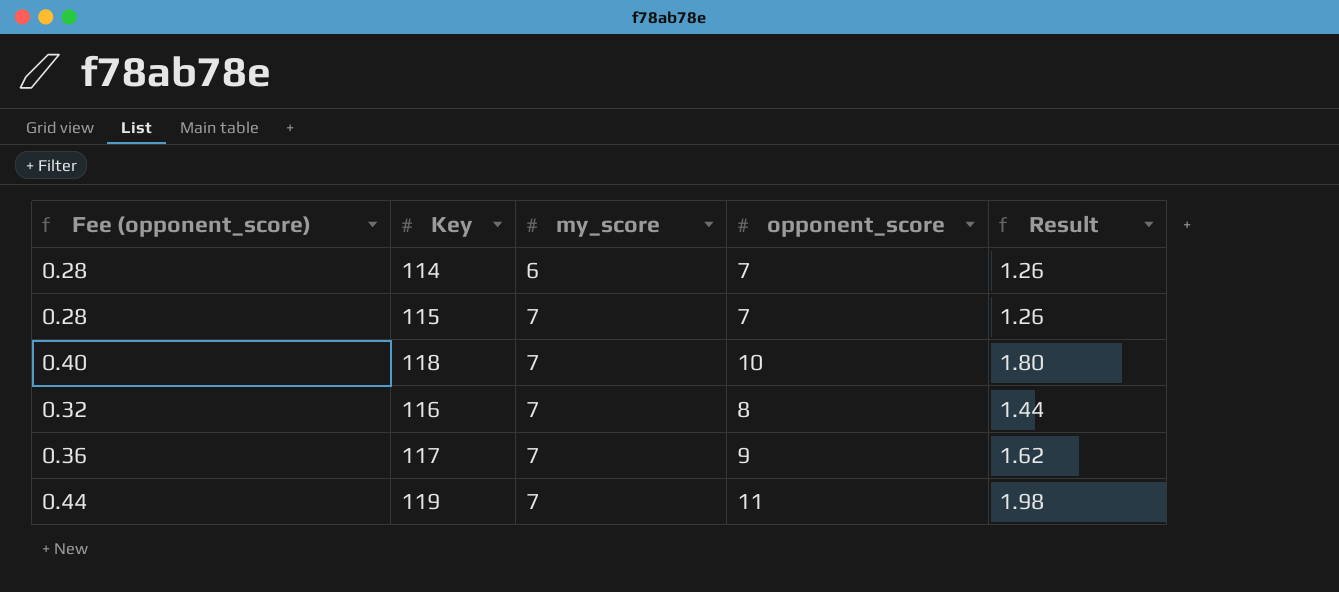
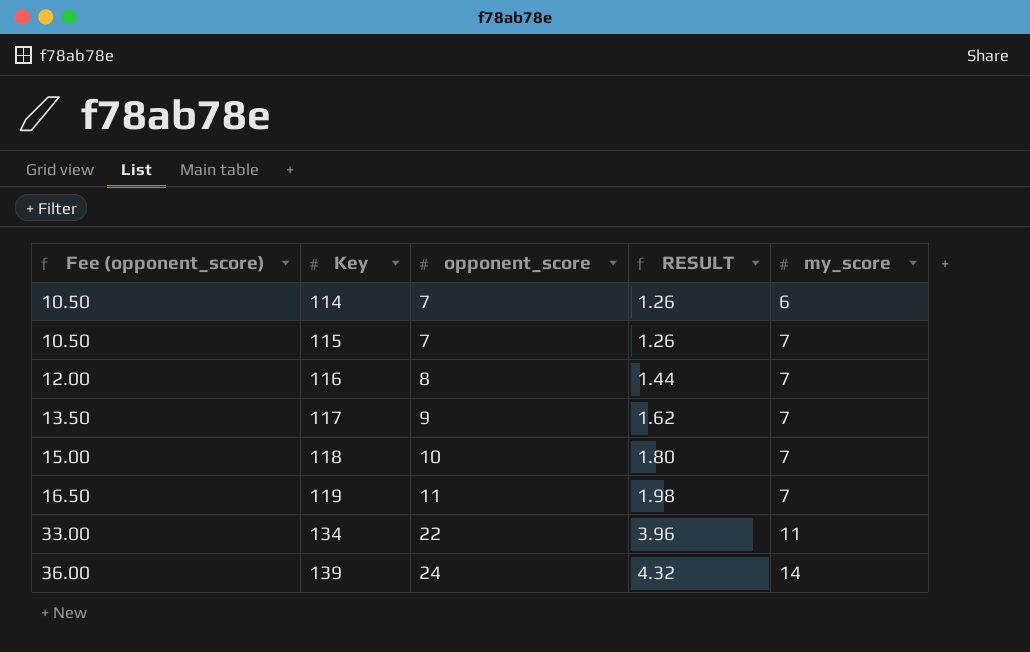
row order: my_score ascending -> Fee (opponent_score) ascending
column Fee (opponent_score) | formula: [opponent_score] * 0.04 -> [opponent_score] * 1.5
column name: Result -> RESULT
column my_score | position: 3 -> 5
row 134: none -> 33.00 | 22 | 3.96 | 11
row 139: none -> 36.00 | 24 | 4.32 | 14

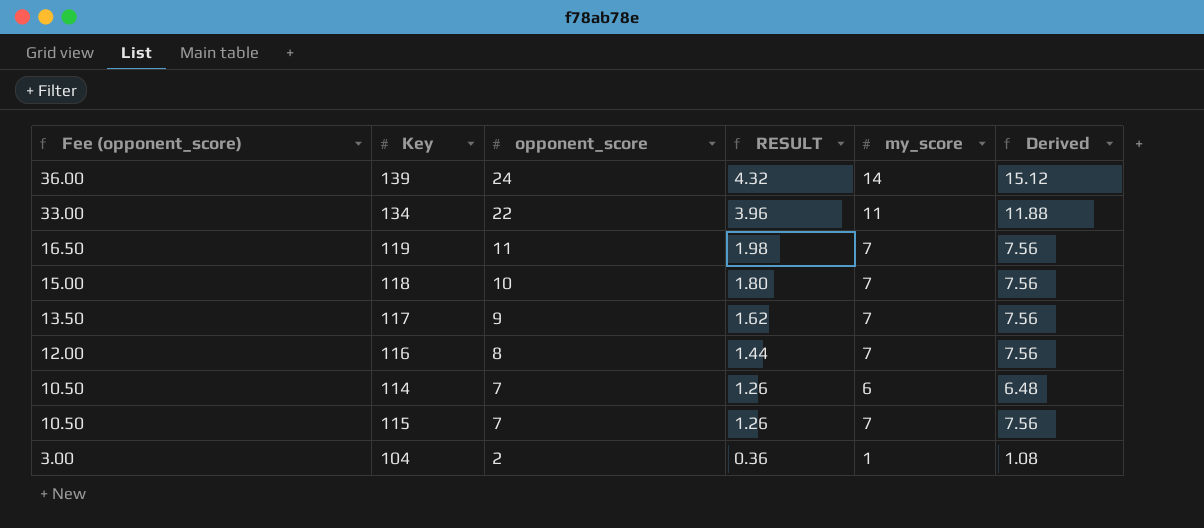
row order: Fee (opponent_score) ascending -> Fee (opponent_score) descending
column Derived | formula: none -> [my_score] * 1.08
row 104: none -> 3.00 | 2 | 0.36 | 1 | 1.08

